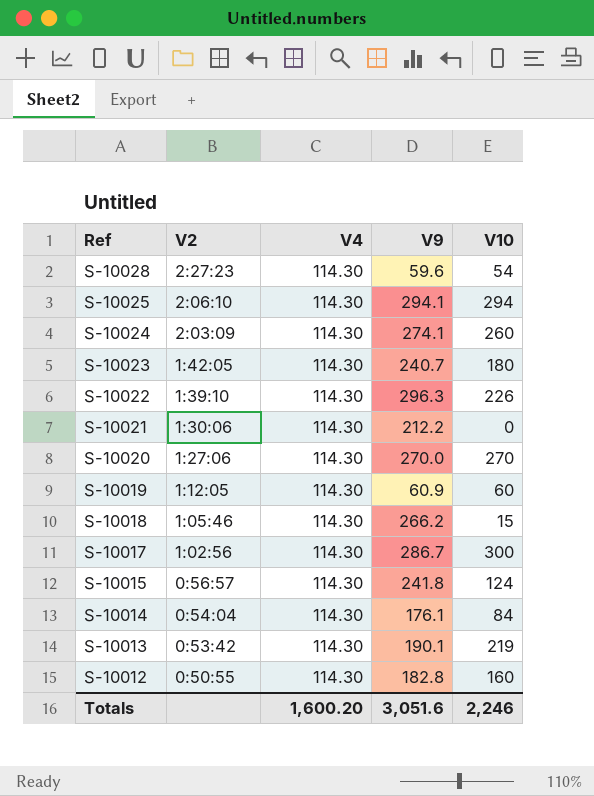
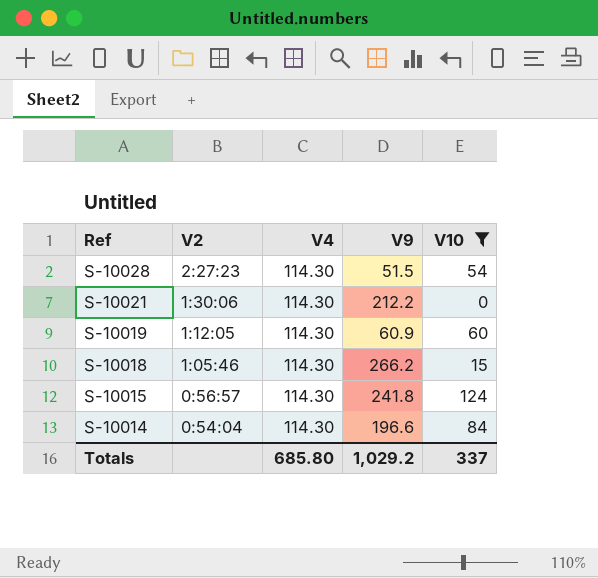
filter: none -> V10 <= 124
S-10028 | V9: 59.6 -> 51.5
S-10014 | V9: 176.1 -> 196.6
Totals | V4: 1,600.20 -> 685.80
Totals | V9: 3,051.6 -> 1,029.2
Totals | V10: 2,246 -> 337

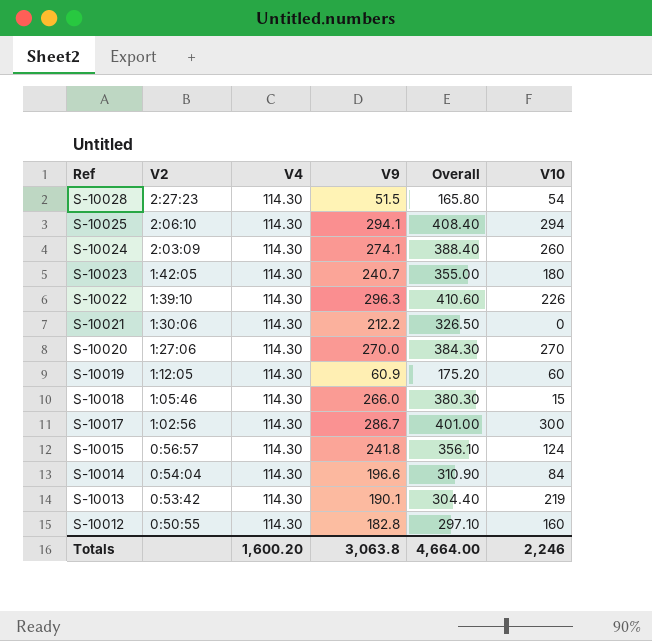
filter: V10 <= 124 -> none
column Overall | formula: none -> [V4] + [V9]
S-10018 | V9: 266.2 -> 266.0
Totals | V4: 685.80 -> 1,600.20
Totals | V9: 1,029.2 -> 3,063.8
Totals | V10: 337 -> 2,246

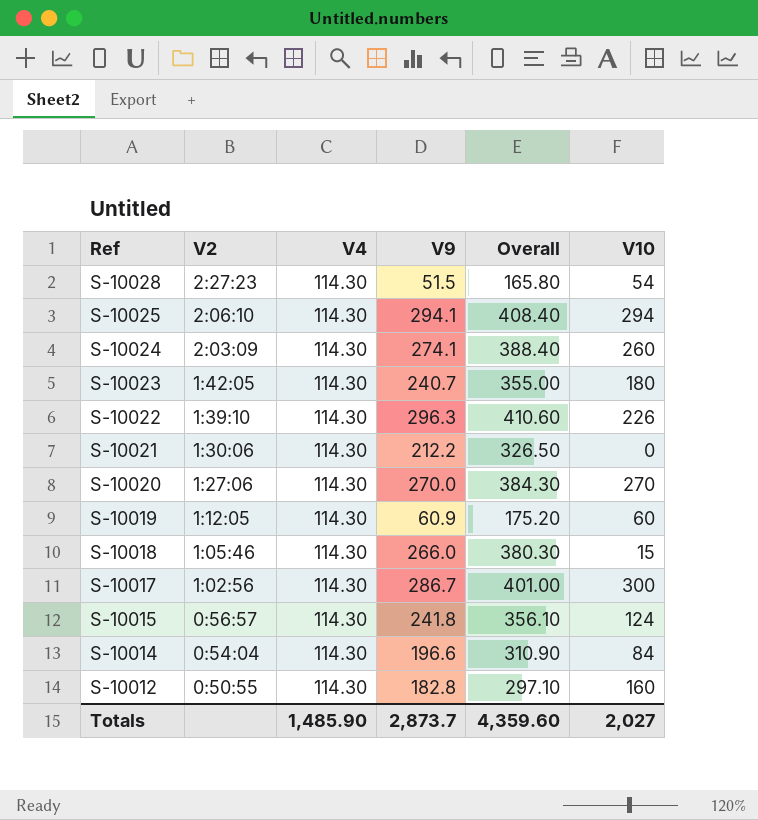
row S-10013: 0:53:42 | 114.30 | 190.1 | 304.40 | 219 -> none
Totals | V4: 1,600.20 -> 1,485.90
Totals | V9: 3,063.8 -> 2,873.7
Totals | Overall: 4,664.00 -> 4,359.60
Totals | V10: 2,246 -> 2,027

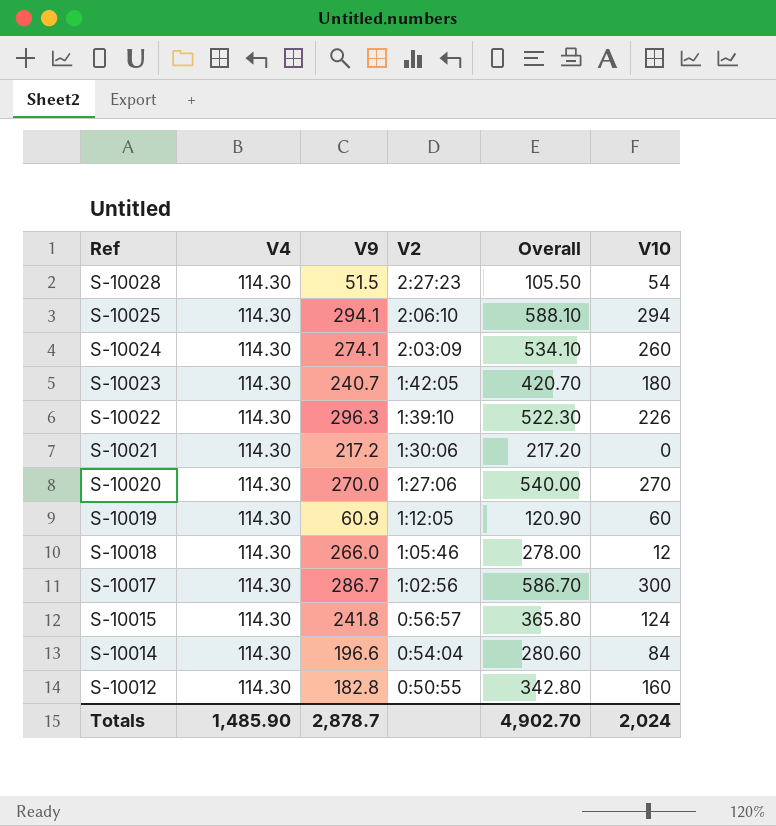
column V2 | position: 2 -> 4
column Overall | formula: [V4] + [V9] -> [V9] + [V10]
S-10021 | V9: 212.2 -> 217.2
S-10018 | V10: 15 -> 12
Totals | V9: 2,873.7 -> 2,878.7
Totals | Overall: 4,359.60 -> 4,902.70
Totals | V10: 2,027 -> 2,024

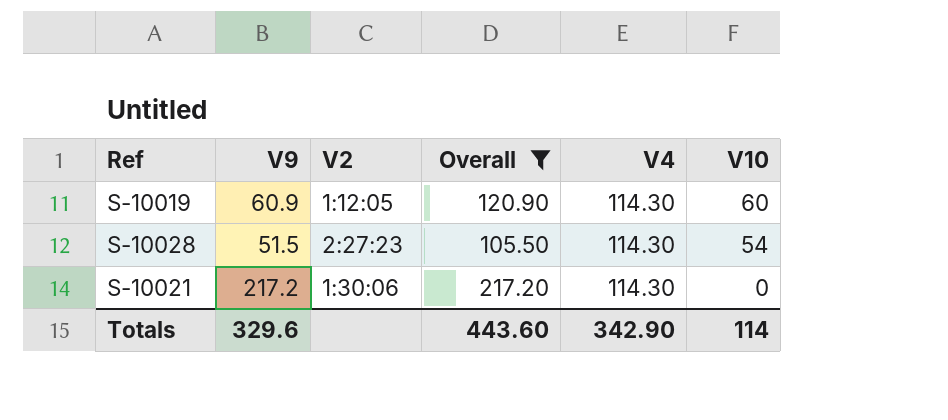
filter: none -> Overall <= 217.20
row order: Ref descending -> V10 descending
column V4 | position: 2 -> 5
Totals | V9: 2,878.7 -> 329.6
Totals | Overall: 4,902.70 -> 443.60
Totals | V4: 1,485.90 -> 342.90
Totals | V10: 2,024 -> 114

